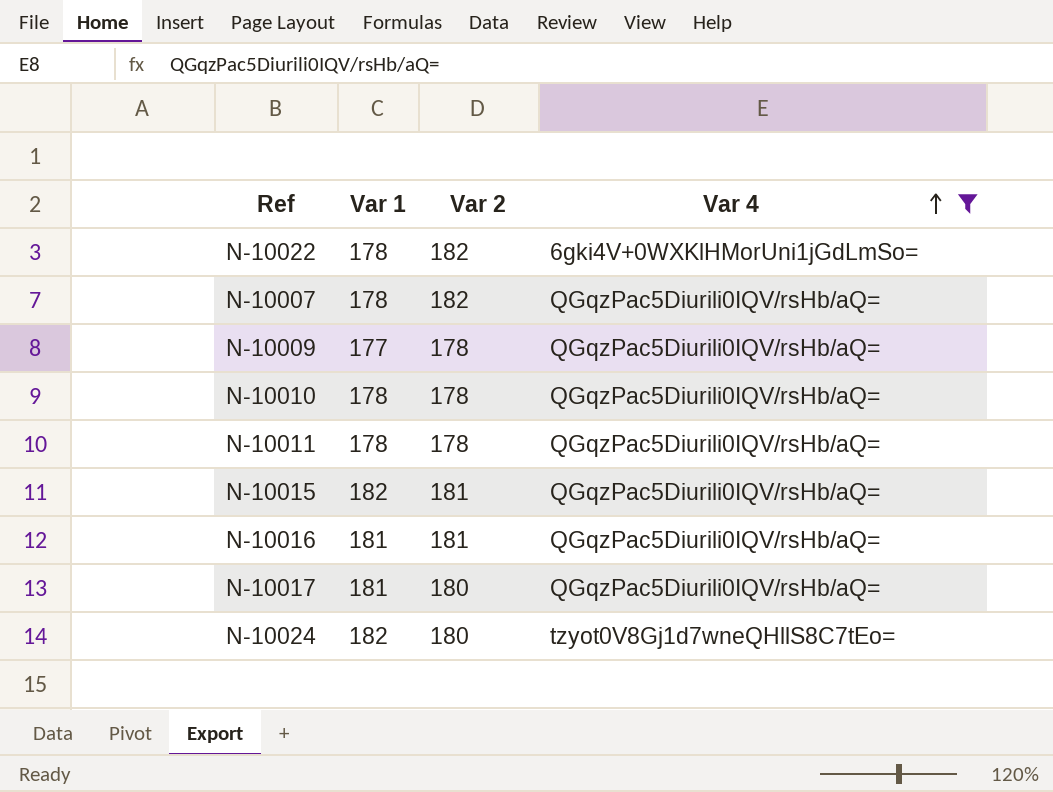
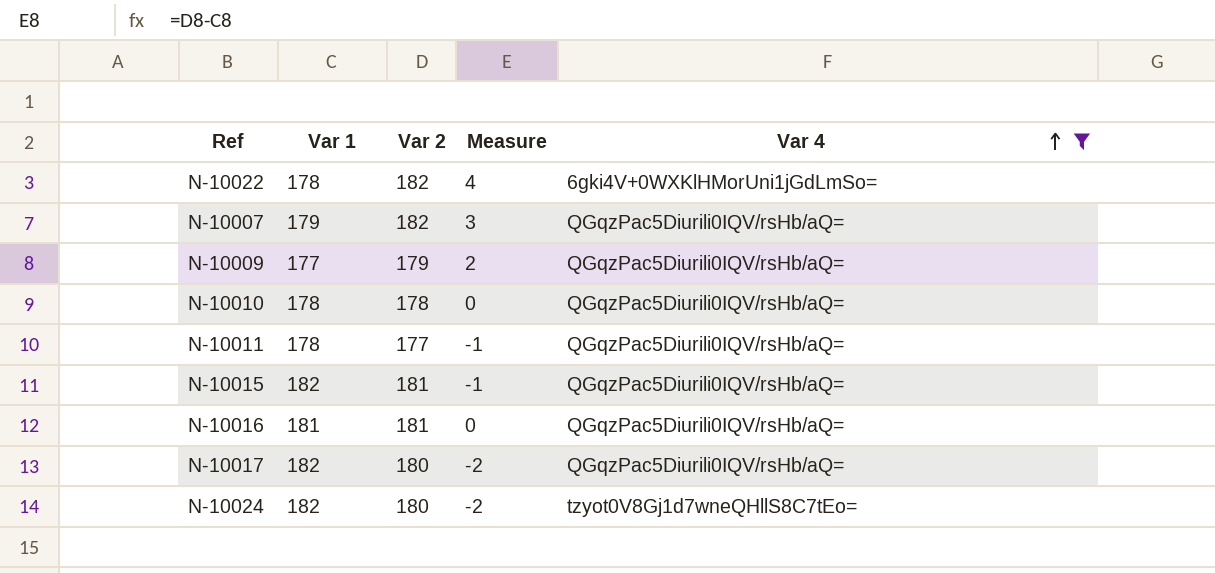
column Measure | formula: none -> [Var 2] - [Var 1]
N-10007 | Var 1: 178 -> 179
N-10009 | Var 2: 178 -> 179
N-10011 | Var 2: 178 -> 177
N-10017 | Var 1: 181 -> 182

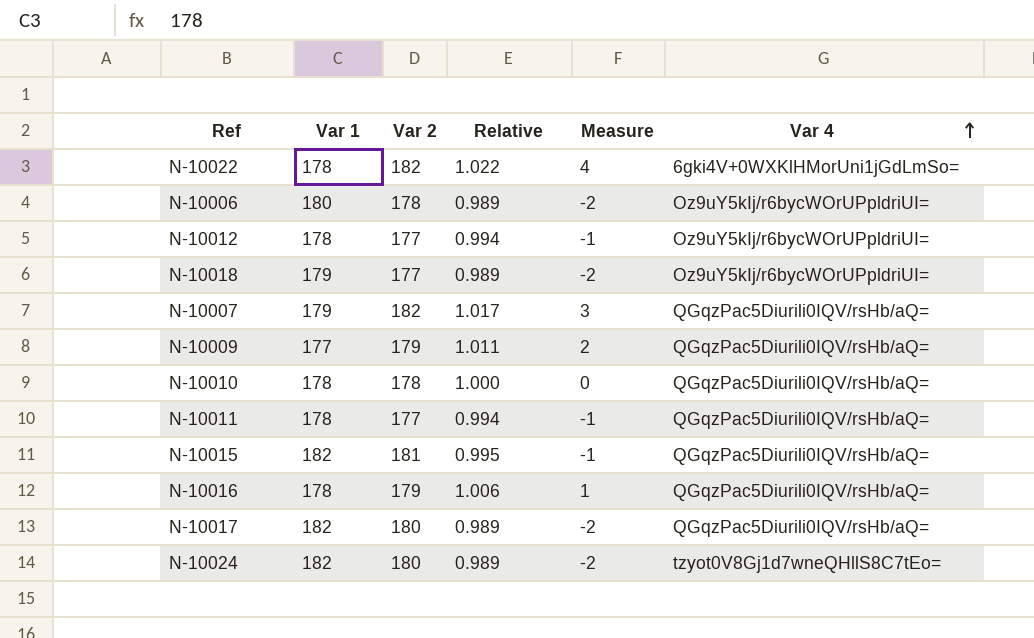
filter: Var 4 != Oz9uY5kIj/r6bycWOrUPpldriUI= -> none
column Relative | formula: none -> [Var 2] / [Var 1]
N-10016 | Var 1: 181 -> 178
N-10016 | Var 2: 181 -> 179
N-10016 | Measure: 0 -> 1

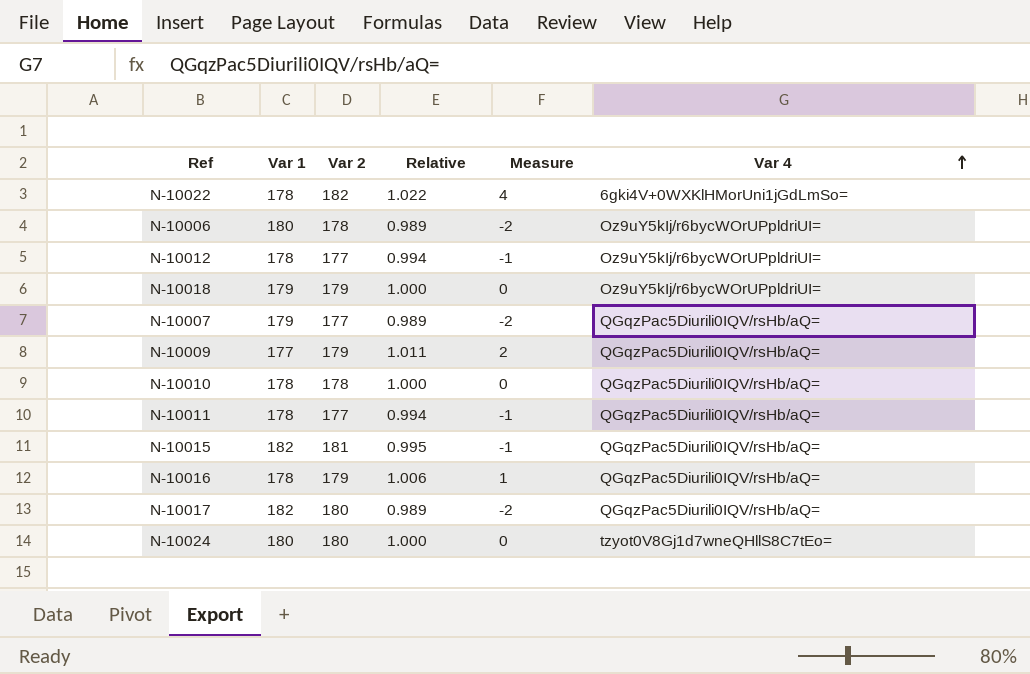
N-10018 | Var 2: 177 -> 179
N-10018 | Relative: 0.989 -> 1.000
N-10018 | Measure: -2 -> 0
N-10007 | Var 2: 182 -> 177
N-10007 | Relative: 1.017 -> 0.989
N-10007 | Measure: 3 -> -2
N-10024 | Var 1: 182 -> 180
N-10024 | Relative: 0.989 -> 1.000
N-10024 | Measure: -2 -> 0

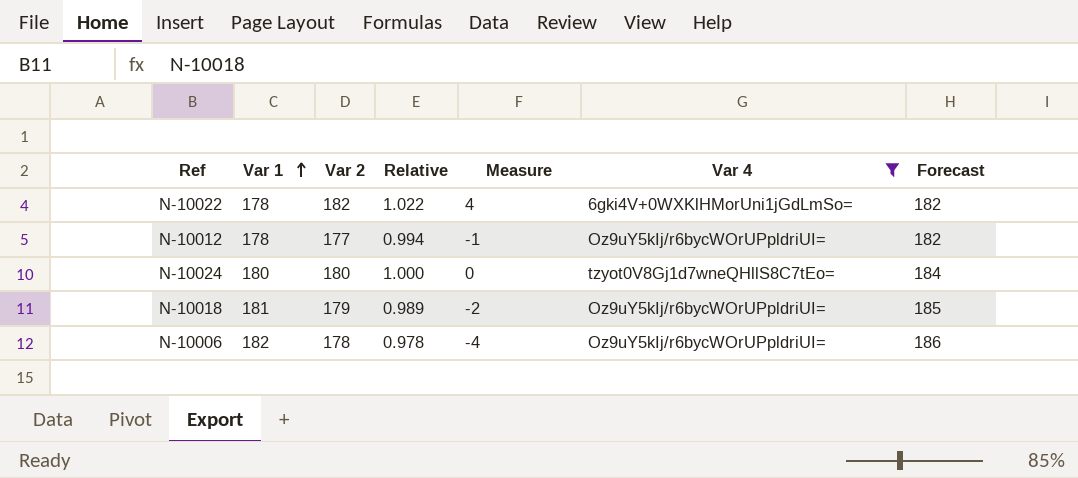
filter: none -> Var 4 != QGqzPac5Diurili0IQV/rsHb/aQ=
row order: Var 4 ascending -> Var 1 ascending
column Forecast | formula: none -> [Var 1] * 1.02
N-10018 | Var 1: 179 -> 181
N-10018 | Relative: 1.000 -> 0.989
N-10018 | Measure: 0 -> -2
N-10006 | Var 1: 180 -> 182
N-10006 | Relative: 0.989 -> 0.978
N-10006 | Measure: -2 -> -4

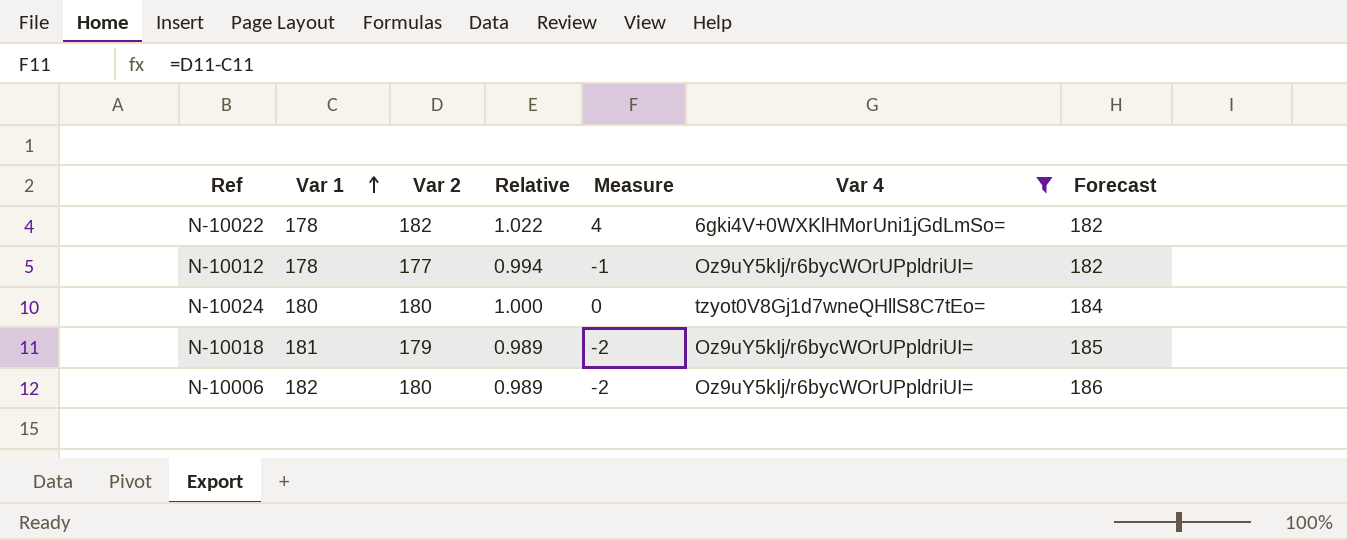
N-10006 | Var 2: 178 -> 180
N-10006 | Relative: 0.978 -> 0.989
N-10006 | Measure: -4 -> -2

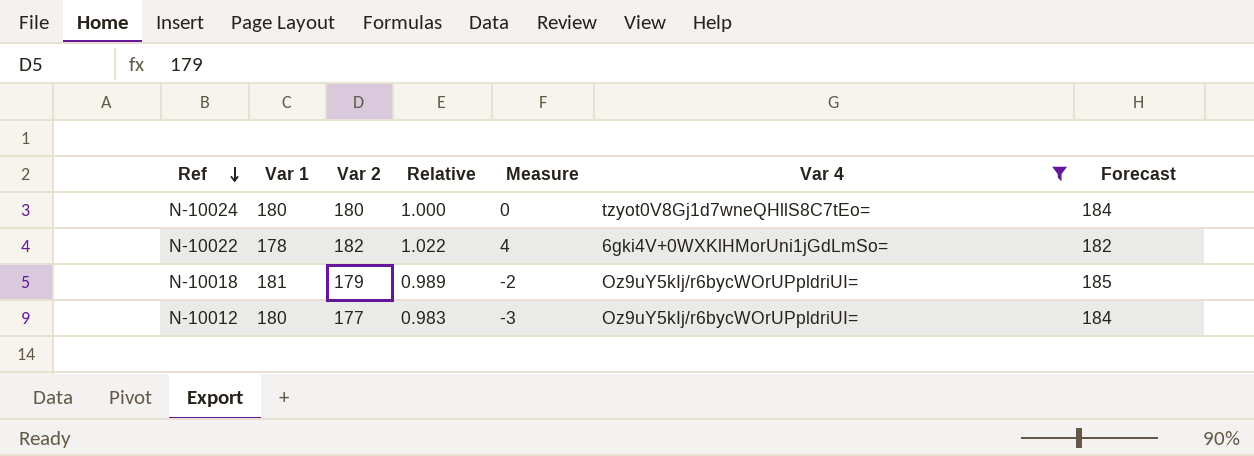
row order: Var 1 ascending -> Ref descending
row N-10006: 182 | 180 | 0.989 | -2 | Oz9uY5kIj/r6bycWOrUPpldriUI= | 186 -> none
N-10012 | Var 1: 178 -> 180
N-10012 | Relative: 0.994 -> 0.983
N-10012 | Measure: -1 -> -3
N-10012 | Forecast: 182 -> 184

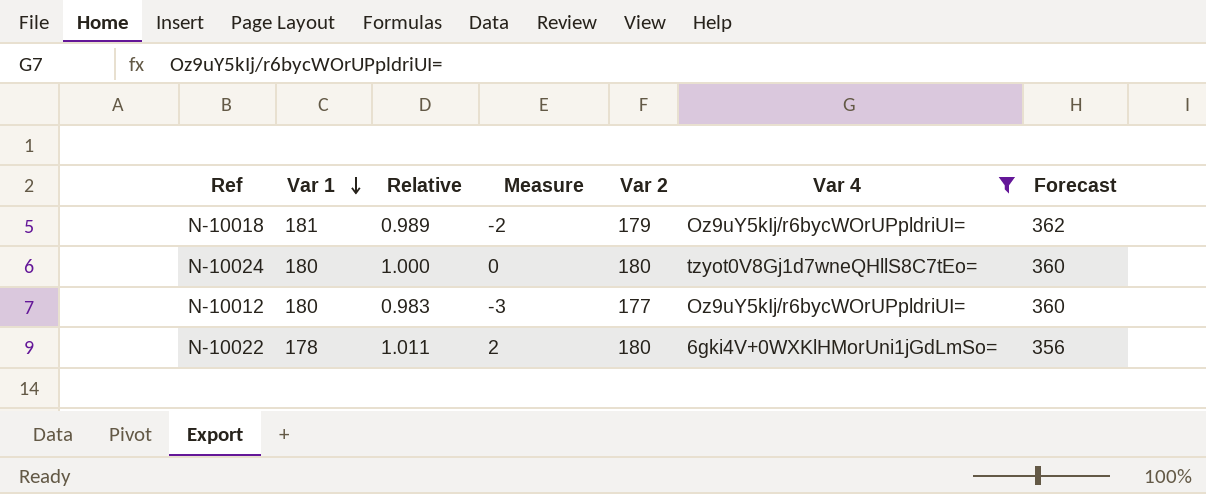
row order: Ref descending -> Var 1 descending
column Var 2 | position: 3 -> 5
column Forecast | formula: [Var 1] * 1.02 -> [Var 1] * 2
N-10022 | Relative: 1.022 -> 1.011
N-10022 | Measure: 4 -> 2
N-10022 | Var 2: 182 -> 180

